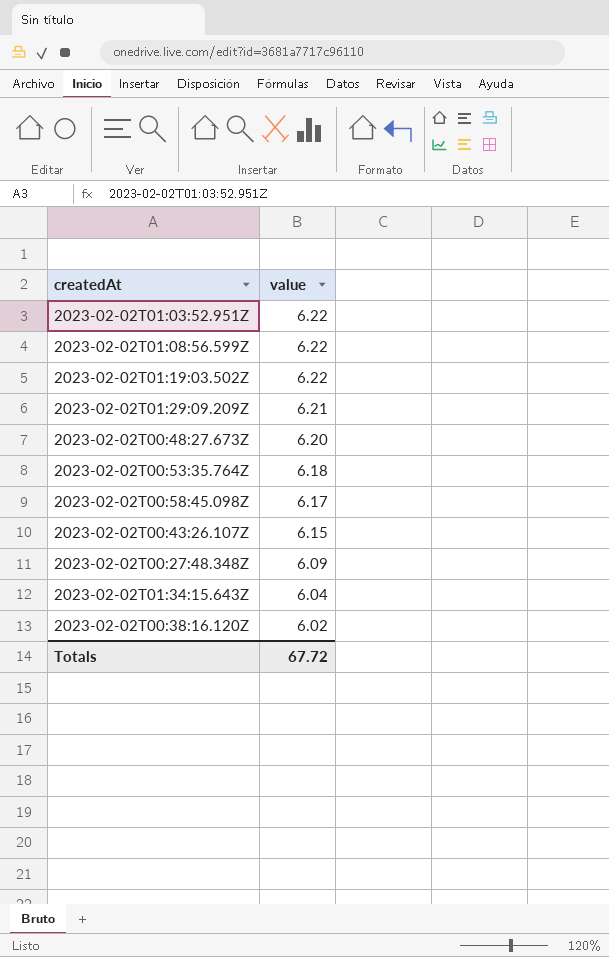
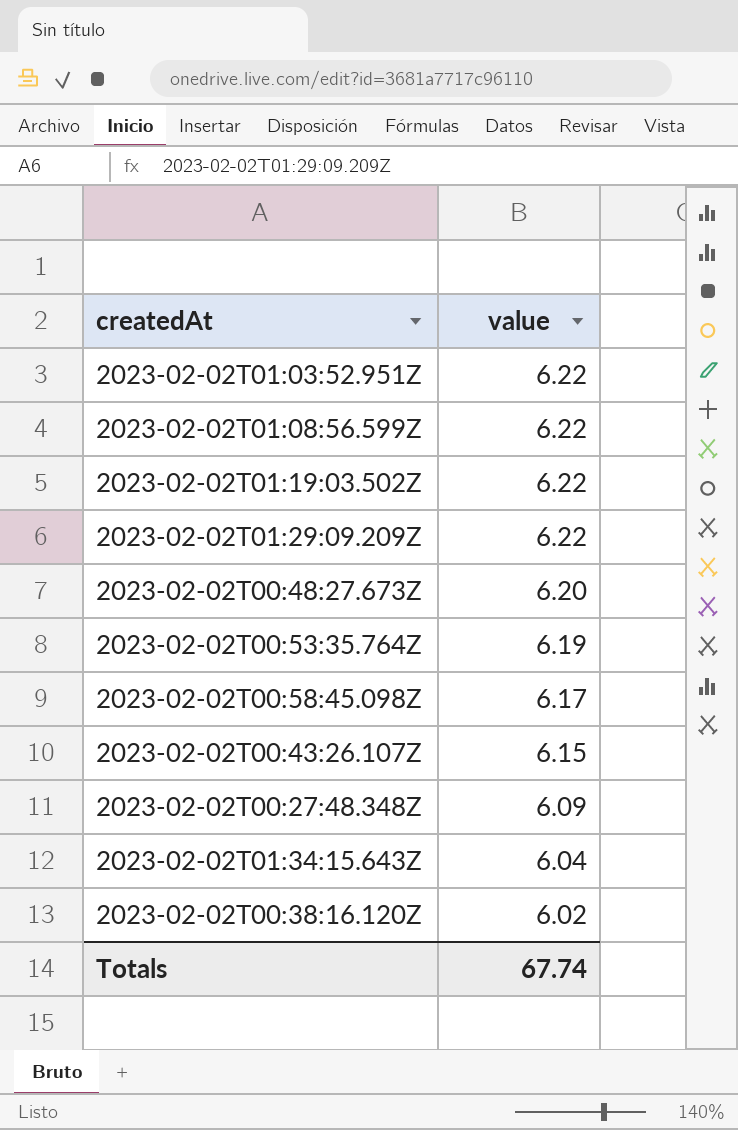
2023-02-02T01:29:09.209Z | value: 6.21 -> 6.22
2023-02-02T00:53:35.764Z | value: 6.18 -> 6.19
Totals | value: 67.72 -> 67.74

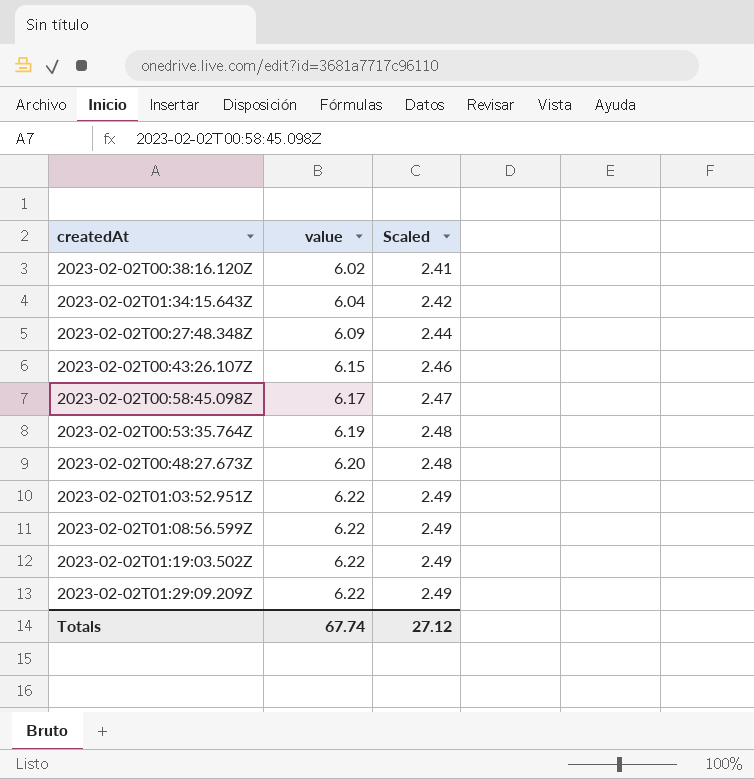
row order: value descending -> value ascending
column Scaled | formula: none -> [value] * 0.4

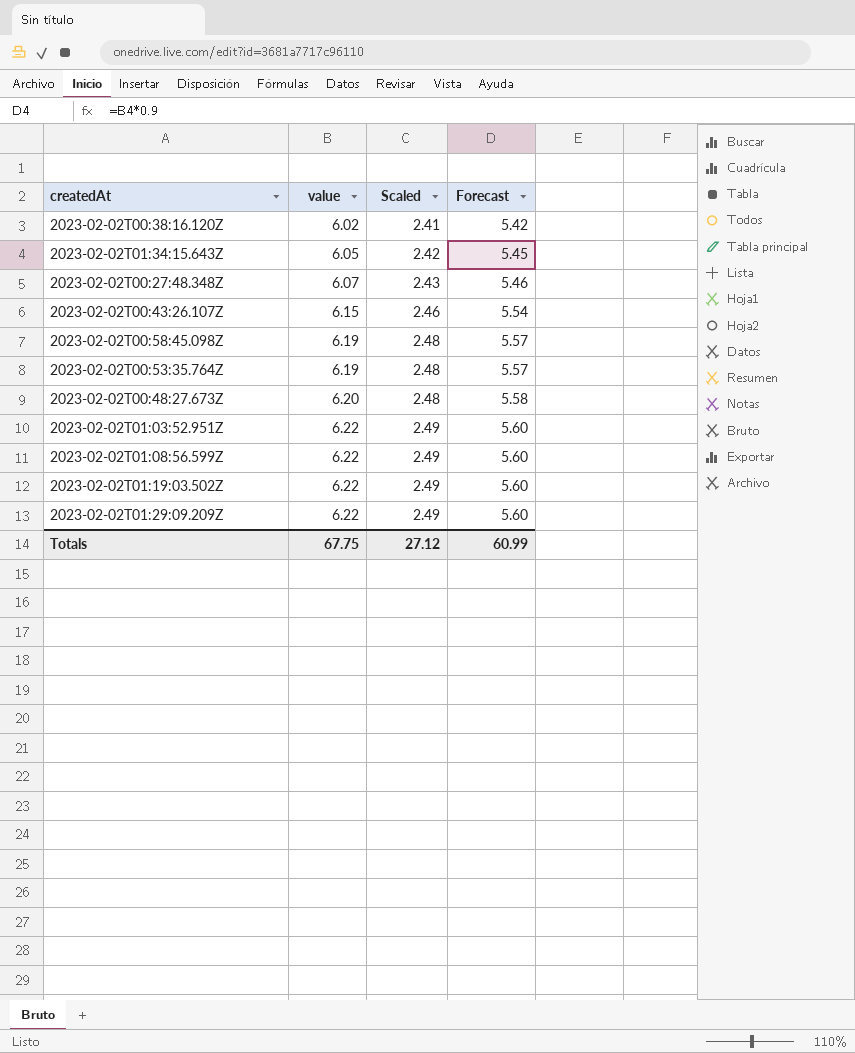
column Forecast | formula: none -> [value] * 0.9
2023-02-02T01:34:15.643Z | value: 6.04 -> 6.05
2023-02-02T00:27:48.348Z | value: 6.09 -> 6.07
2023-02-02T00:27:48.348Z | Scaled: 2.44 -> 2.43
2023-02-02T00:58:45.098Z | value: 6.17 -> 6.19
2023-02-02T00:58:45.098Z | Scaled: 2.47 -> 2.48
Totals | value: 67.74 -> 67.75

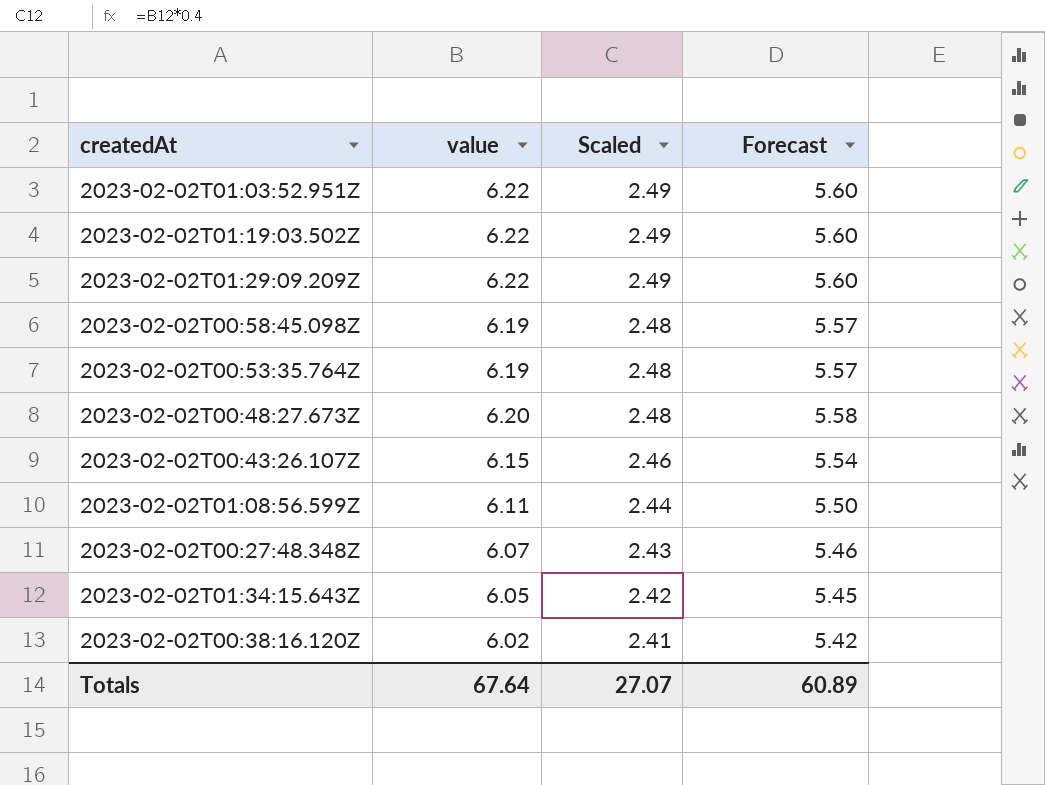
row order: value ascending -> Scaled descending
2023-02-02T01:08:56.599Z | value: 6.22 -> 6.11
2023-02-02T01:08:56.599Z | Scaled: 2.49 -> 2.44
2023-02-02T01:08:56.599Z | Forecast: 5.60 -> 5.50
Totals | value: 67.75 -> 67.64
Totals | Scaled: 27.12 -> 27.07
Totals | Forecast: 60.99 -> 60.89

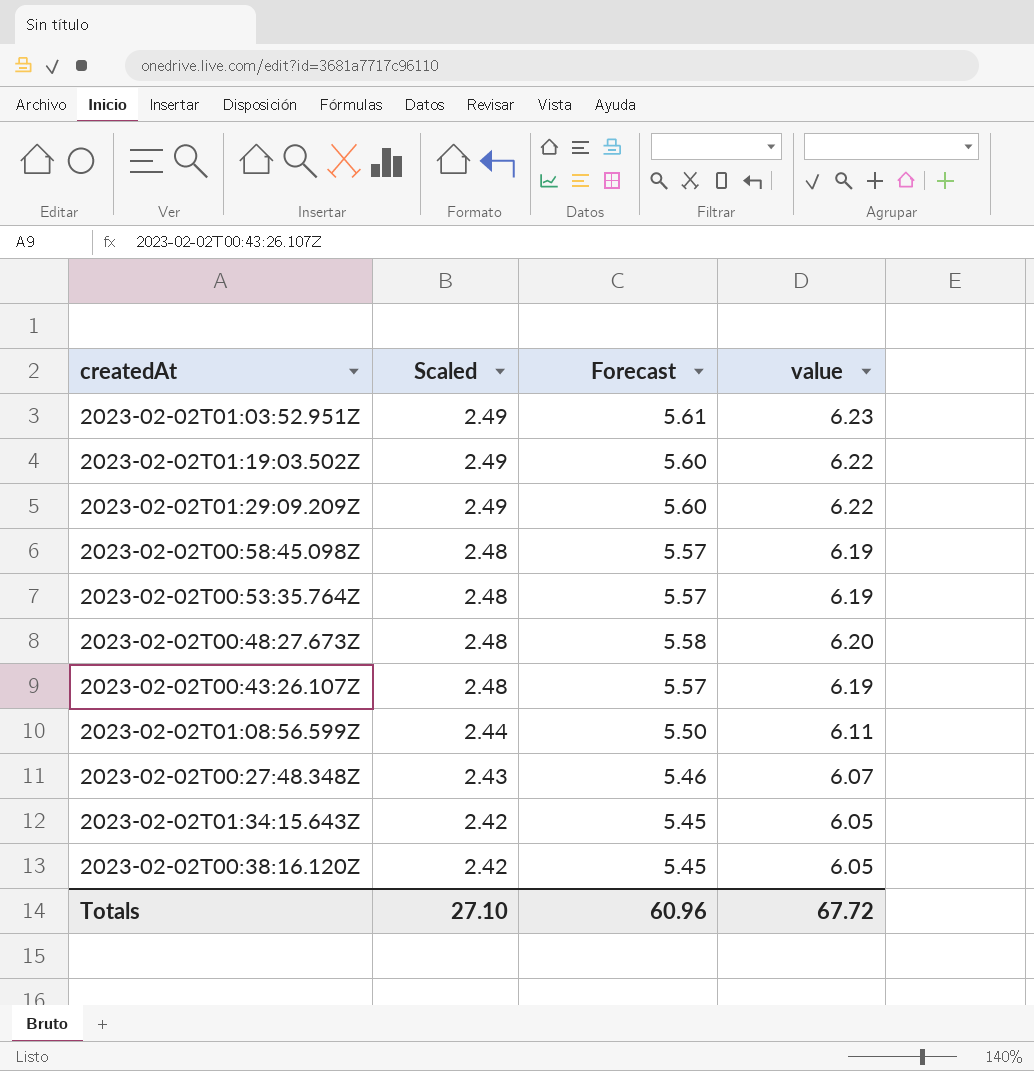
column value | position: 2 -> 4
2023-02-02T01:03:52.951Z | Forecast: 5.60 -> 5.61
2023-02-02T01:03:52.951Z | value: 6.22 -> 6.23
2023-02-02T00:43:26.107Z | Scaled: 2.46 -> 2.48
2023-02-02T00:43:26.107Z | Forecast: 5.54 -> 5.57
2023-02-02T00:43:26.107Z | value: 6.15 -> 6.19
2023-02-02T00:38:16.120Z | Scaled: 2.41 -> 2.42
2023-02-02T00:38:16.120Z | Forecast: 5.42 -> 5.45
2023-02-02T00:38:16.120Z | value: 6.02 -> 6.05
Totals | Scaled: 27.07 -> 27.10
Totals | Forecast: 60.89 -> 60.96
Totals | value: 67.64 -> 67.72

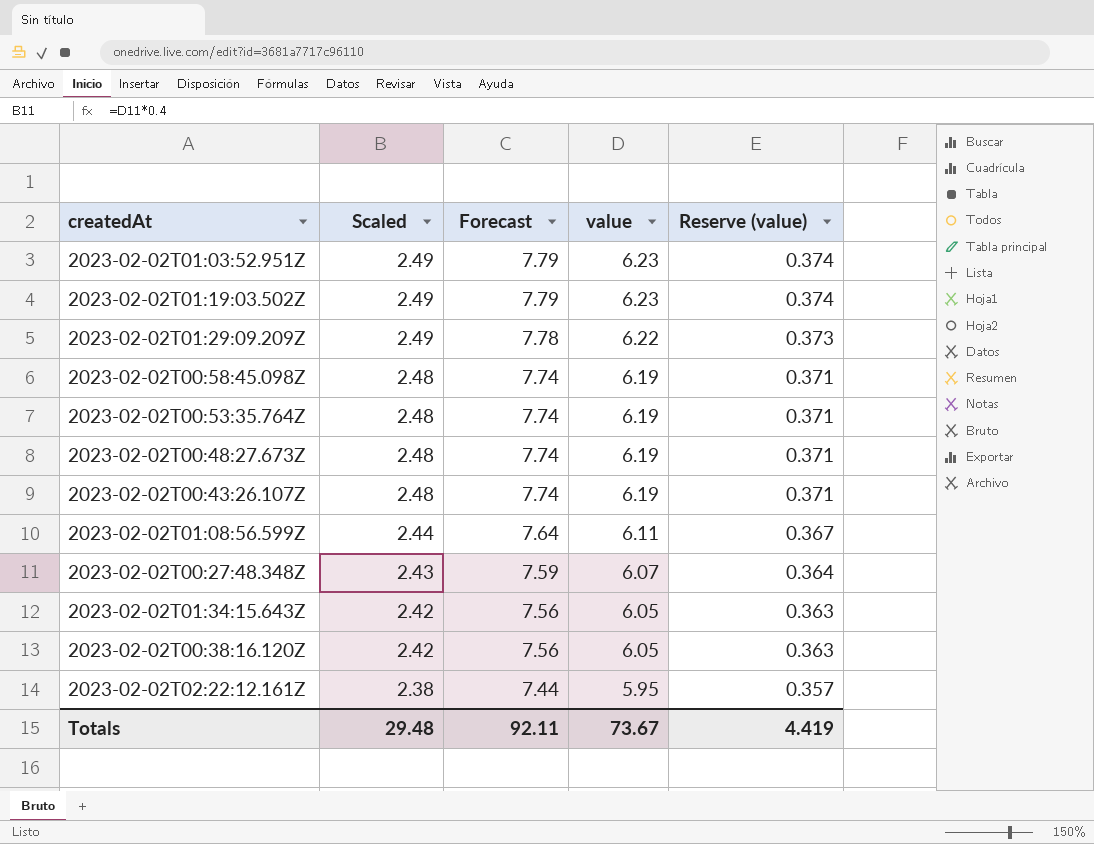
column Forecast | formula: [value] * 0.9 -> [value] * 1.25
column Reserve (value) | formula: none -> [value] * 0.06
2023-02-02T01:19:03.502Z | value: 6.22 -> 6.23
2023-02-02T00:48:27.673Z | value: 6.20 -> 6.19
row 2023-02-02T02:22:12.161Z: none -> 2.38 | 7.44 | 5.95 | 0.357
Totals | Scaled: 27.10 -> 29.48
Totals | Forecast: 60.96 -> 92.11
Totals | value: 67.72 -> 73.67

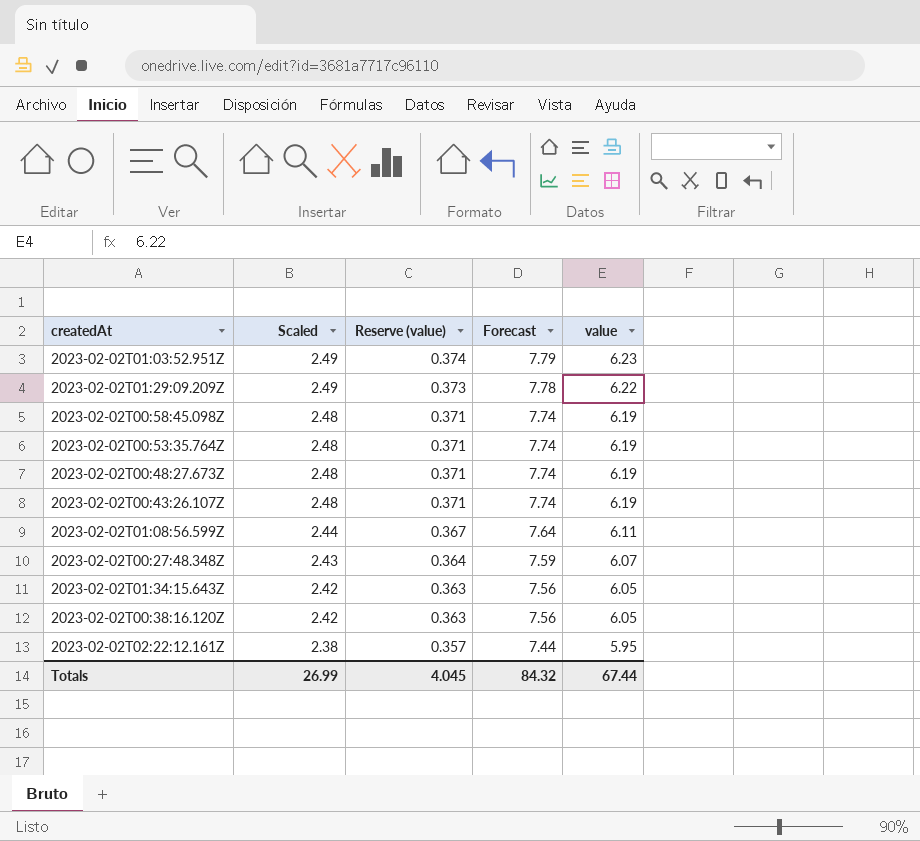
column Reserve (value) | position: 5 -> 3
row 2023-02-02T01:19:03.502Z: 2.49 | 7.79 | 6.23 | 0.374 -> none
Totals | Scaled: 29.48 -> 26.99
Totals | Reserve (value): 4.419 -> 4.045
Totals | Forecast: 92.11 -> 84.32
Totals | value: 73.67 -> 67.44

